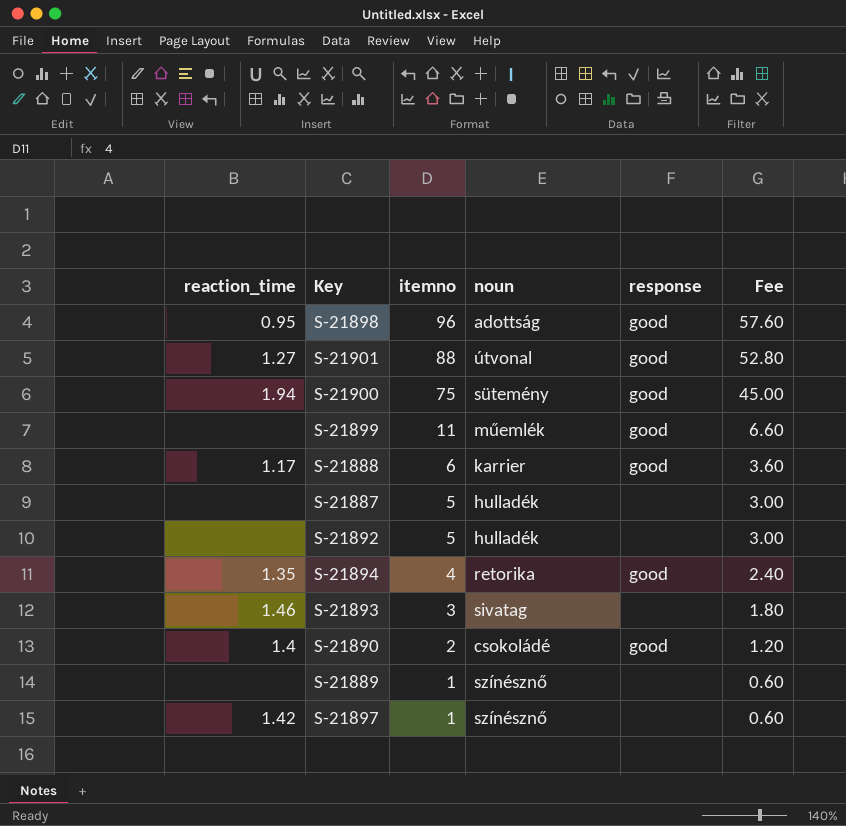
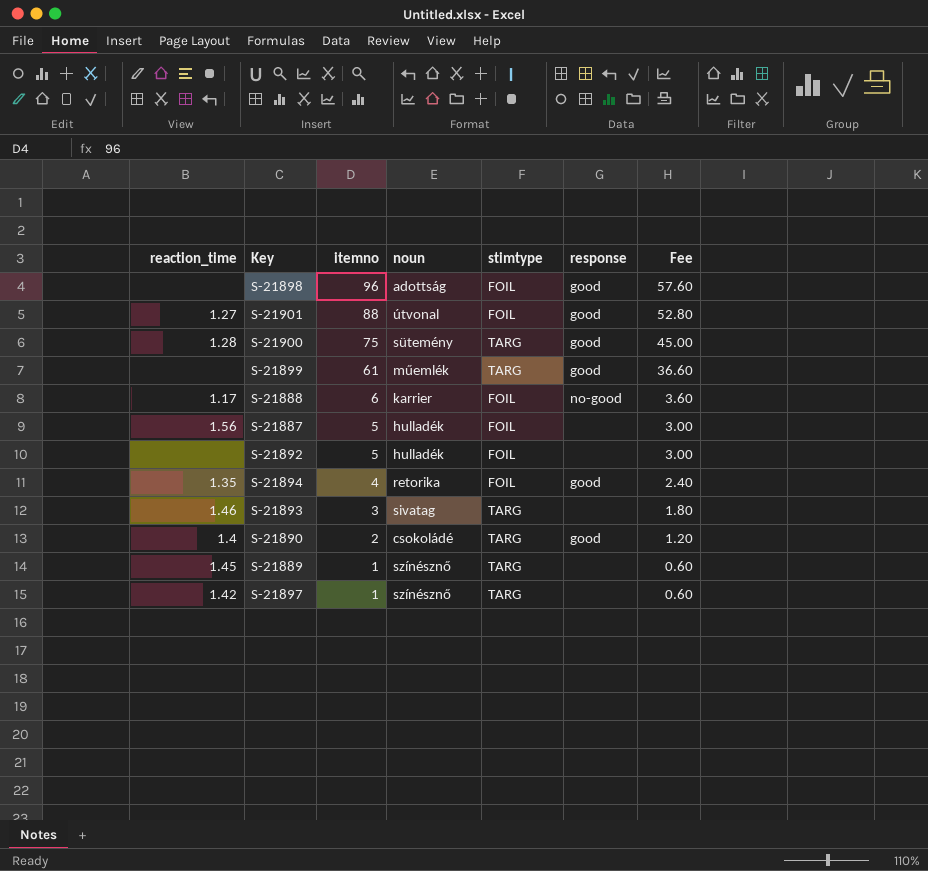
column stimtype | position: none -> 5
S-21898 | reaction_time: 0.95 -> none
S-21900 | reaction_time: 1.94 -> 1.28
S-21899 | itemno: 11 -> 61
S-21899 | Fee: 6.60 -> 36.60
S-21888 | response: good -> no-good
S-21887 | reaction_time: none -> 1.56
S-21889 | reaction_time: none -> 1.45

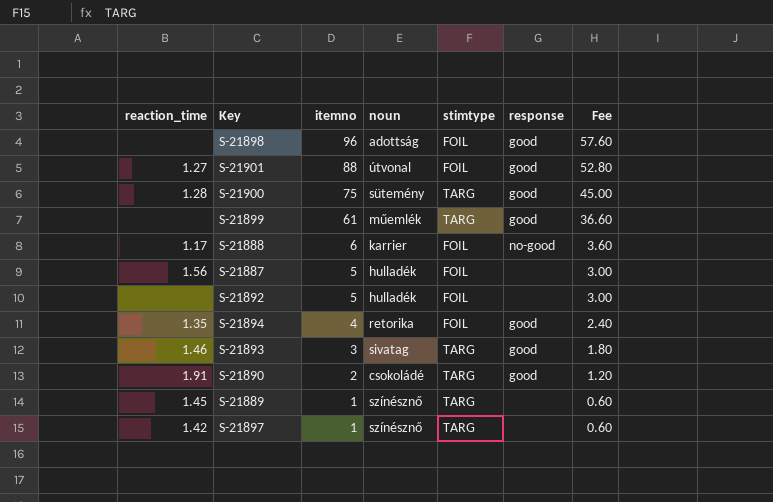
S-21893 | response: none -> good
S-21890 | reaction_time: 1.4 -> 1.91

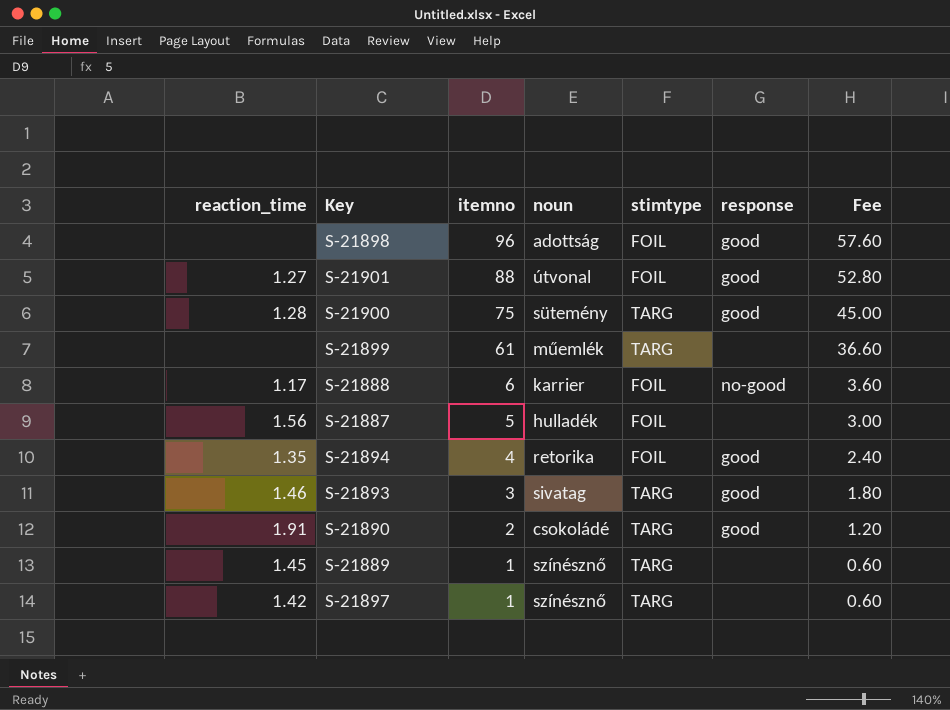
row S-21892: none | 5 | hulladék | FOIL | none | 3.00 -> none
S-21899 | response: good -> none

